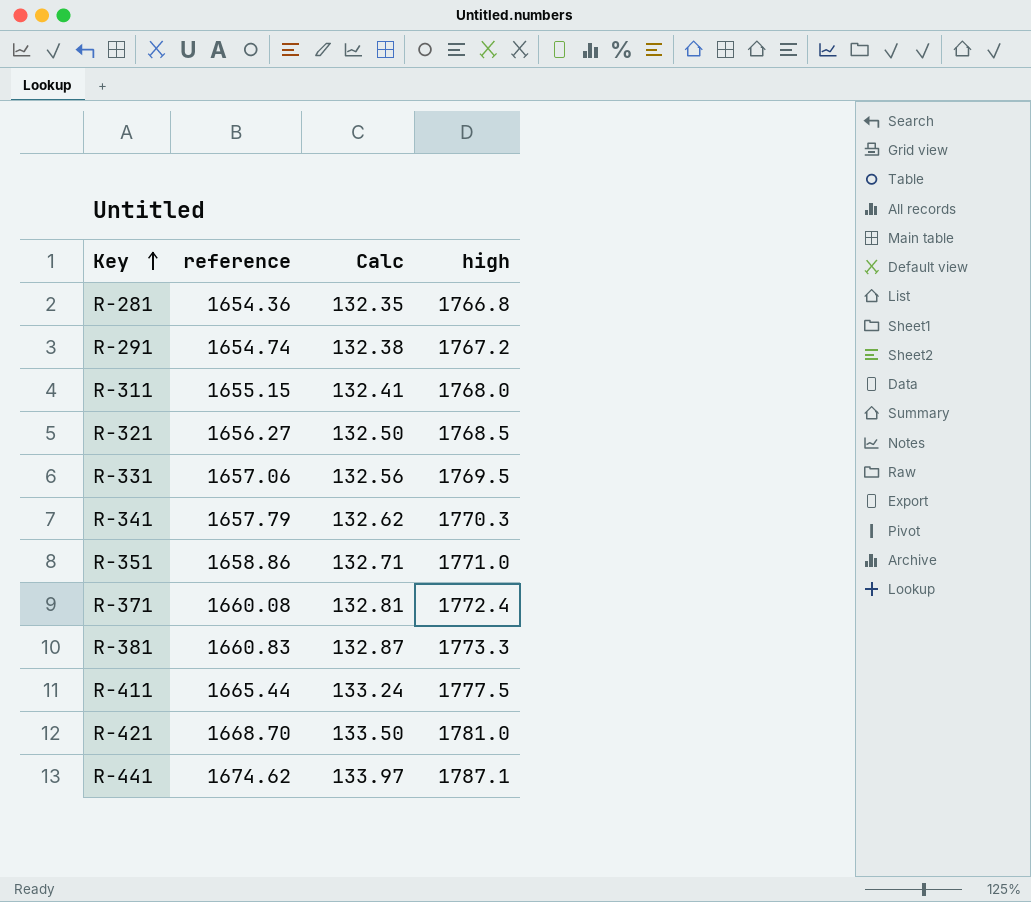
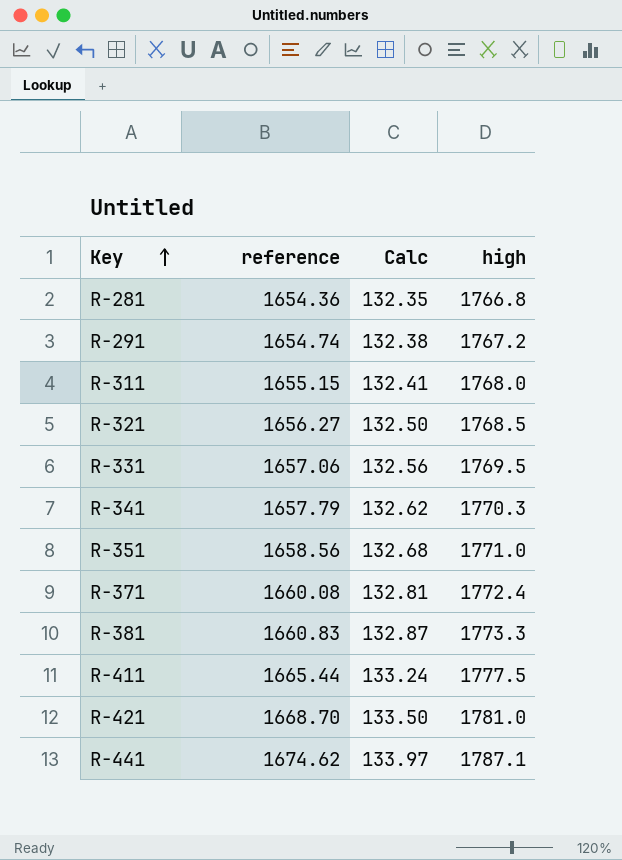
R-351 | reference: 1658.86 -> 1658.56
R-351 | Calc: 132.71 -> 132.68

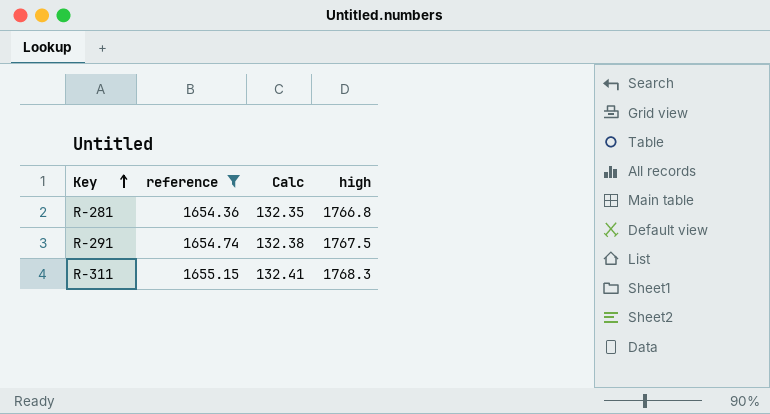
filter: none -> reference <= 1655.15
R-291 | high: 1767.2 -> 1767.5
R-311 | high: 1768.0 -> 1768.3

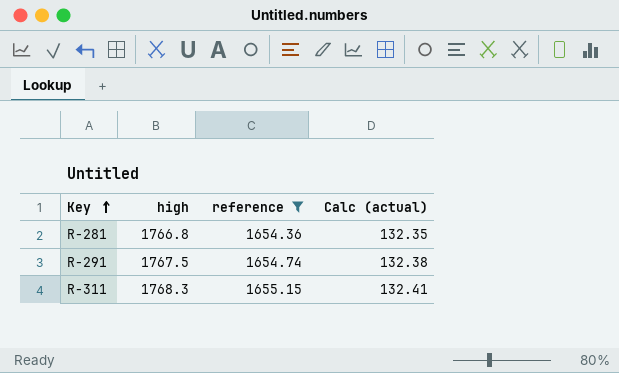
column high | position: 4 -> 2
column name: Calc -> Calc (actual)

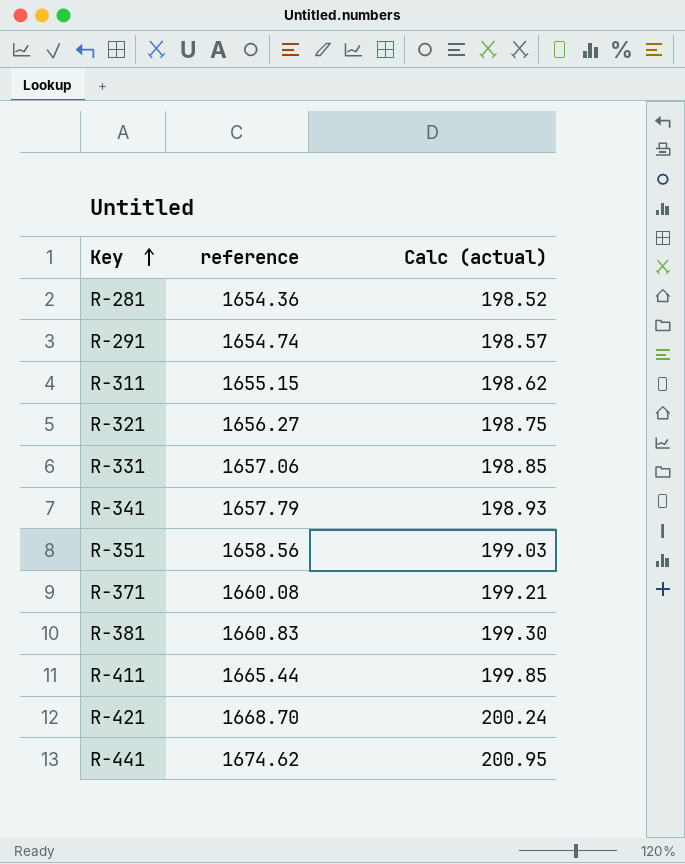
filter: reference <= 1655.15 -> none
column high | position: 2 -> none
column Calc (actual) | formula: [reference] * 0.08 -> [reference] * 0.12

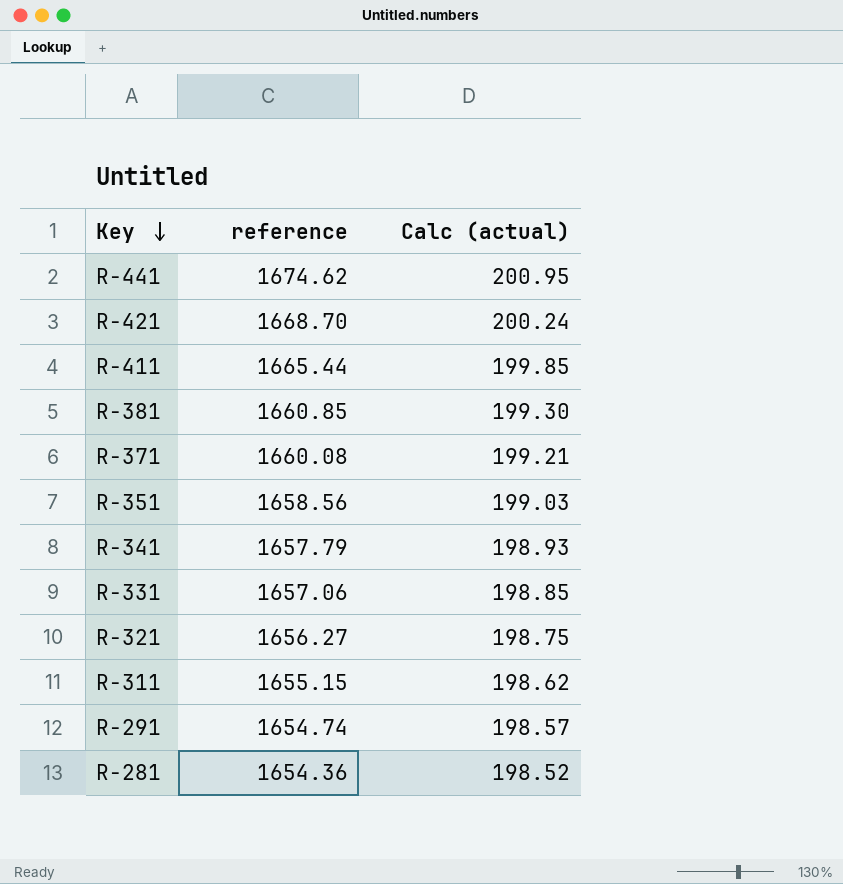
row order: Key ascending -> Key descending
R-381 | reference: 1660.83 -> 1660.85

